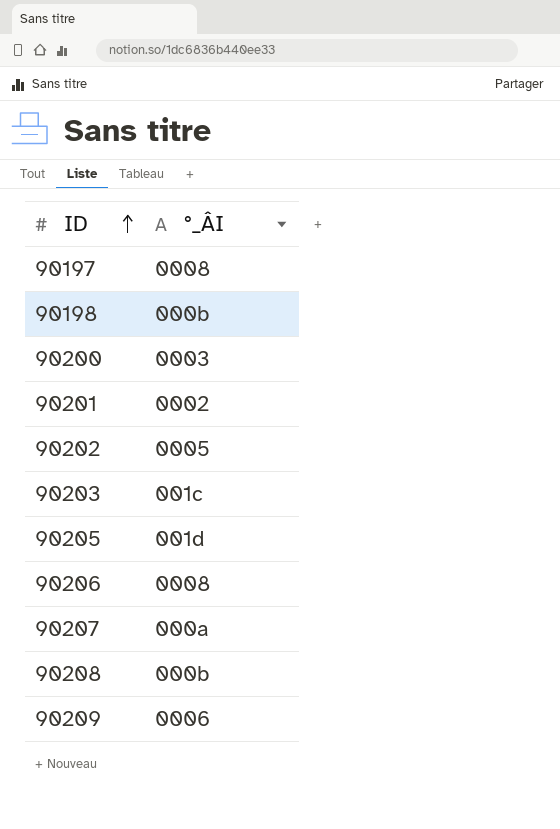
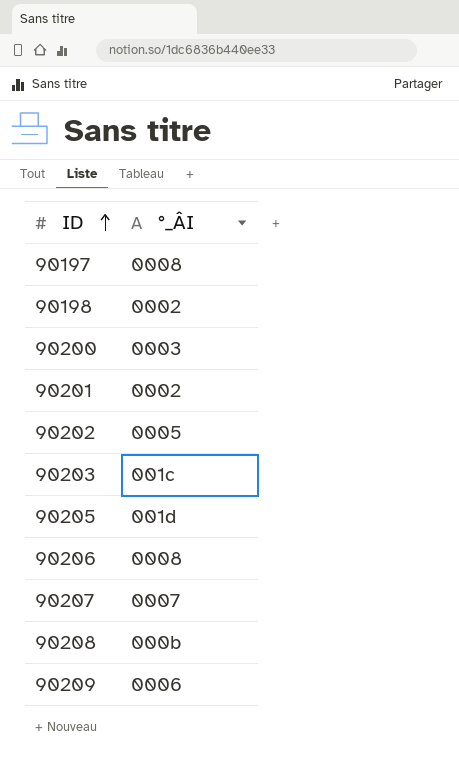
90198 | °_ÂI: 000b -> 0002
90207 | °_ÂI: 000a -> 0007

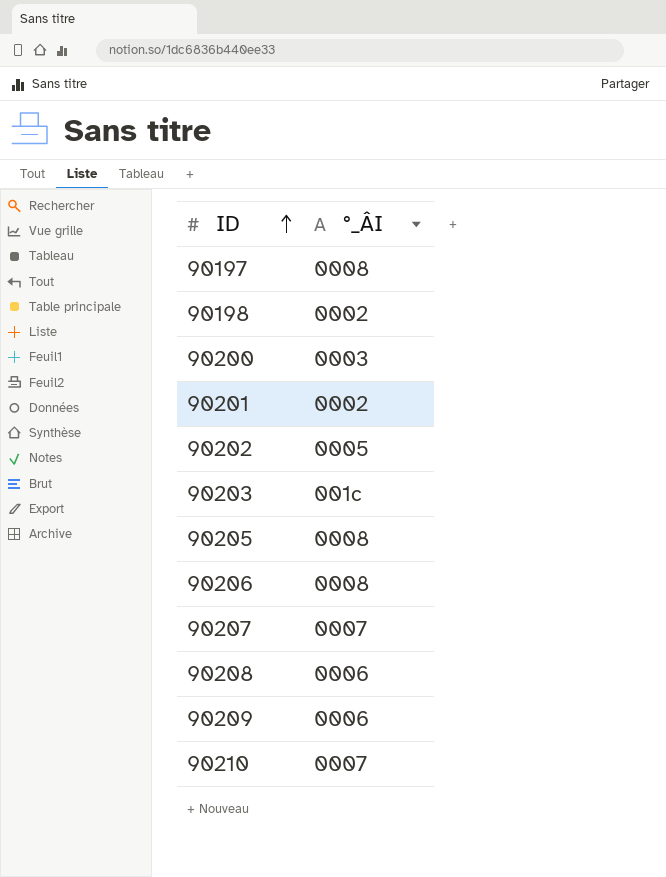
90205 | °_ÂI: 001d -> 0008
90208 | °_ÂI: 000b -> 0006
row 90210: none -> 0007

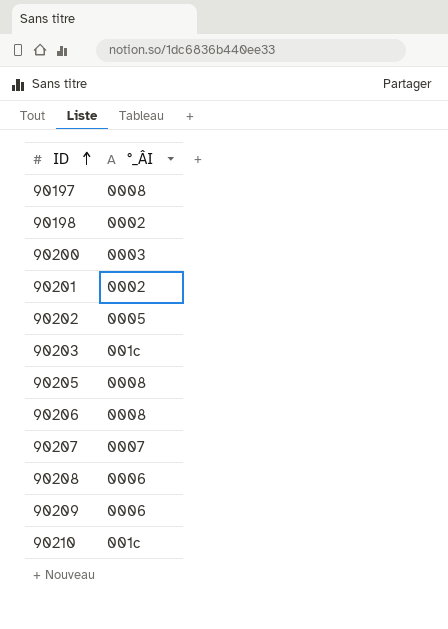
90210 | °_ÂI: 0007 -> 001c

